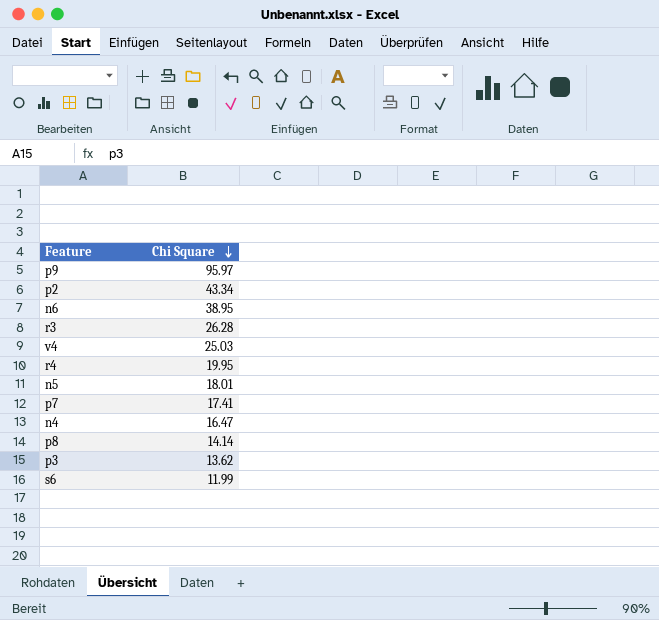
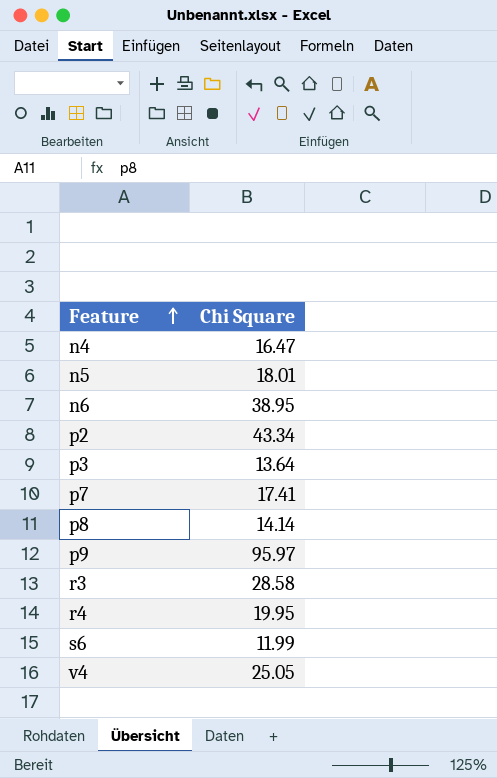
row order: Chi Square descending -> Feature ascending
p3 | Chi Square: 13.62 -> 13.64
r3 | Chi Square: 26.28 -> 28.58
v4 | Chi Square: 25.03 -> 25.05

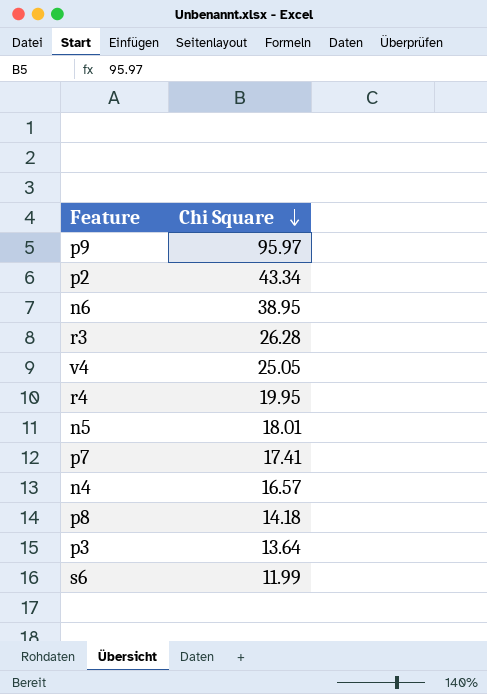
row order: Feature ascending -> Chi Square descending
r3 | Chi Square: 28.58 -> 26.28
n4 | Chi Square: 16.47 -> 16.57
p8 | Chi Square: 14.14 -> 14.18

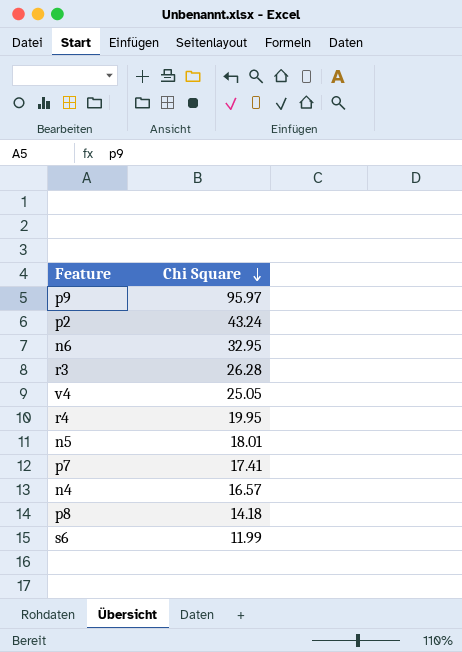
row p3: 13.64 -> none
p2 | Chi Square: 43.34 -> 43.24
n6 | Chi Square: 38.95 -> 32.95

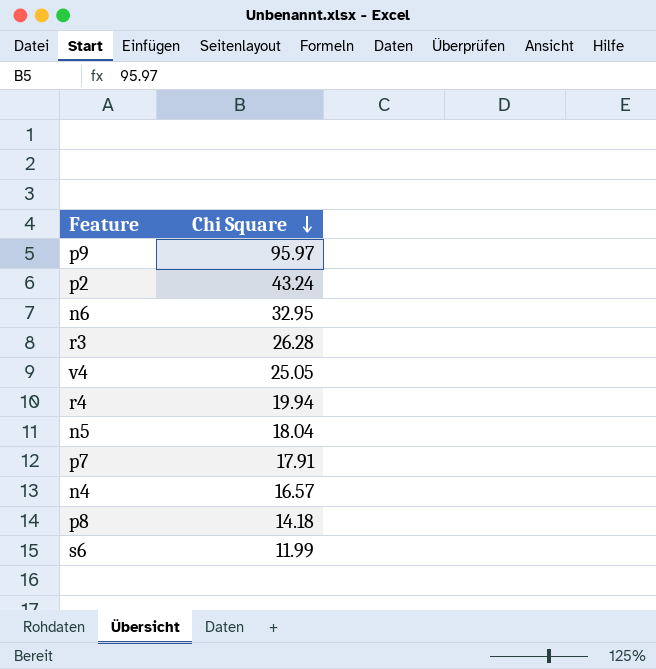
r4 | Chi Square: 19.95 -> 19.94
n5 | Chi Square: 18.01 -> 18.04
p7 | Chi Square: 17.41 -> 17.91

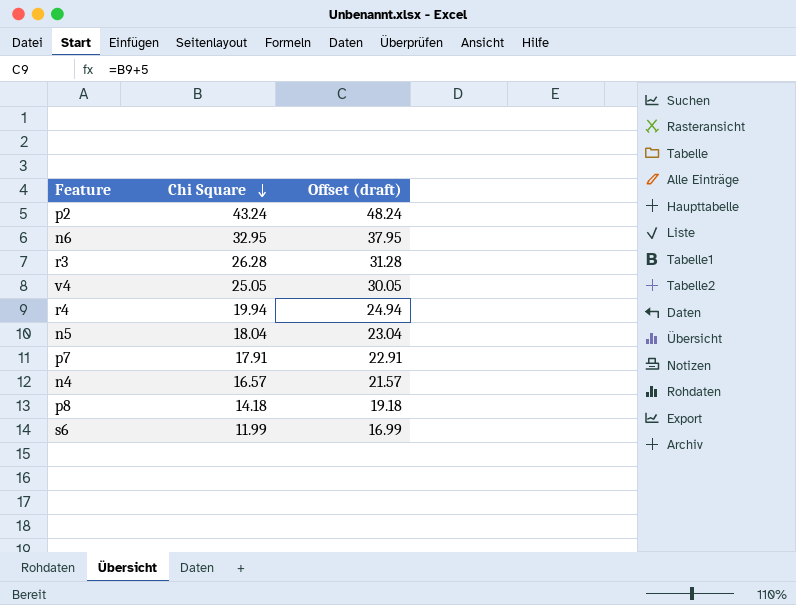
column Offset (draft) | formula: none -> [Chi Square] + 5
row p9: 95.97 -> none

